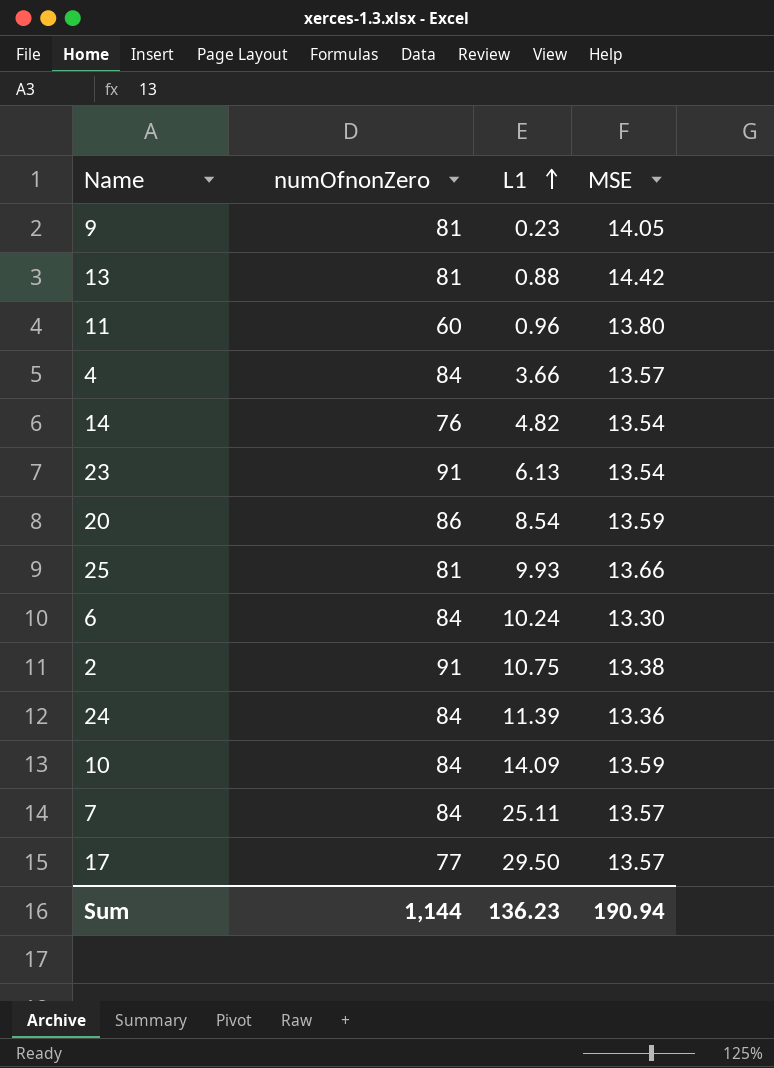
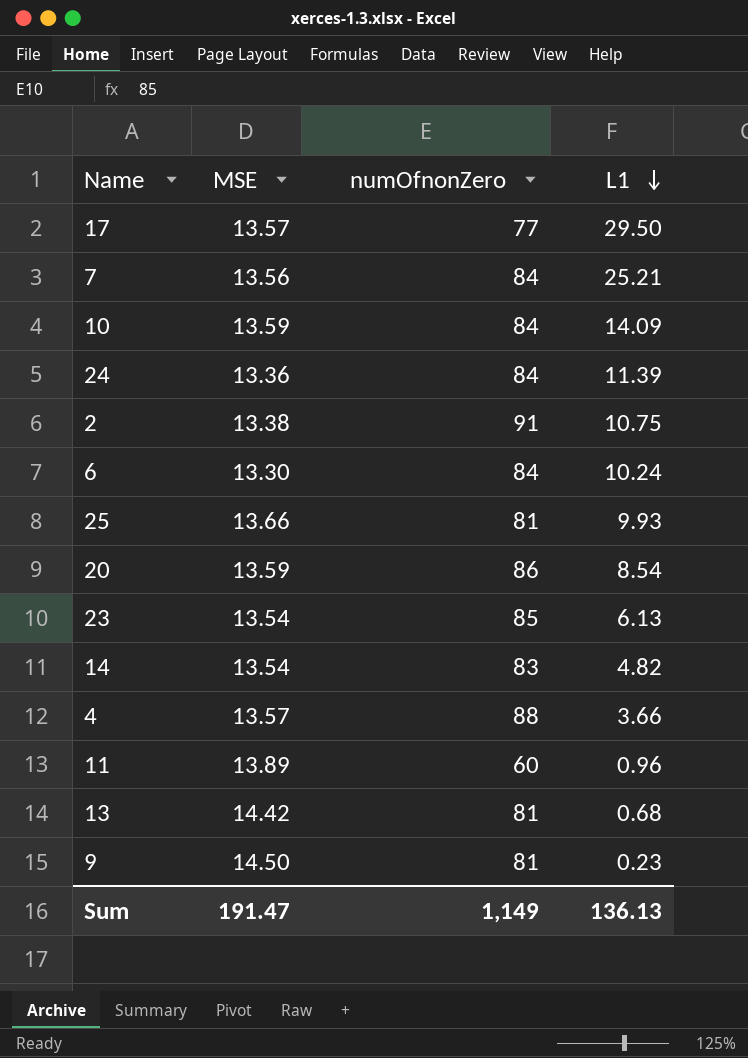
row order: L1 ascending -> L1 descending
column MSE | position: 4 -> 2
7 | MSE: 13.57 -> 13.56
7 | L1: 25.11 -> 25.21
23 | numOfnonZero: 91 -> 85
14 | numOfnonZero: 76 -> 83
4 | numOfnonZero: 84 -> 88
11 | MSE: 13.80 -> 13.89
13 | L1: 0.88 -> 0.68
9 | MSE: 14.05 -> 14.50
Sum | MSE: 190.94 -> 191.47
Sum | numOfnonZero: 1,144 -> 1,149
Sum | L1: 136.23 -> 136.13

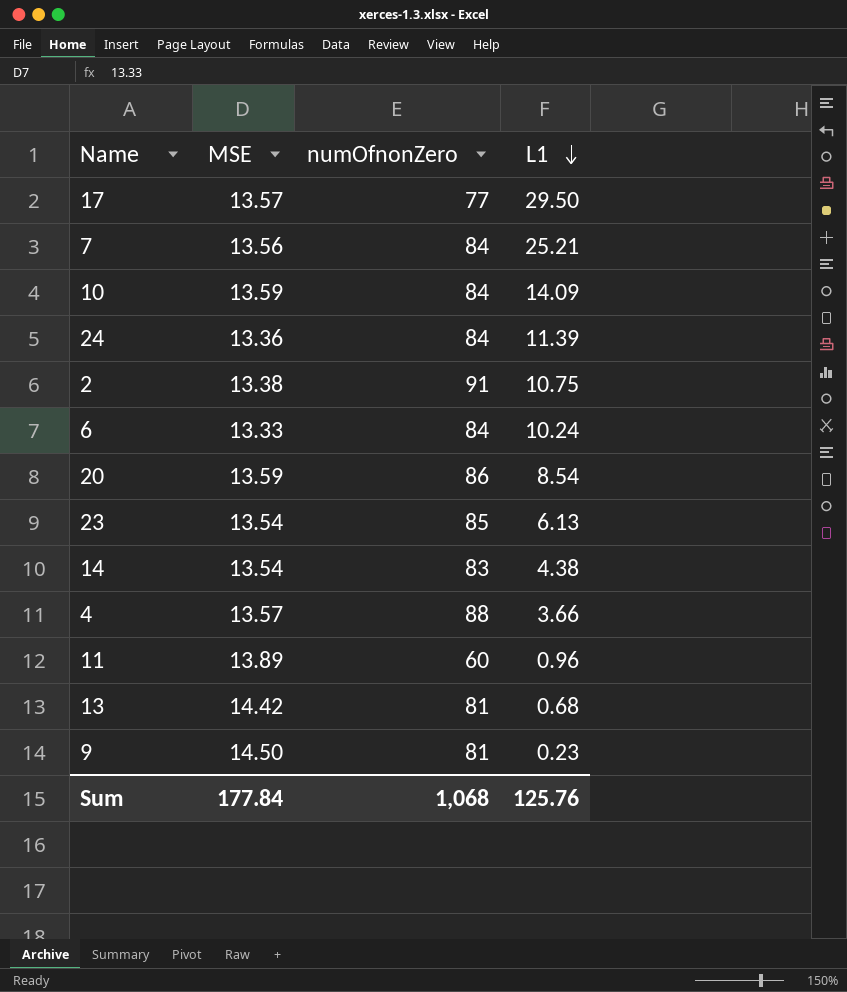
row 25: 13.66 | 81 | 9.93 -> none
6 | MSE: 13.30 -> 13.33
14 | L1: 4.82 -> 4.38
Sum | MSE: 191.47 -> 177.84
Sum | numOfnonZero: 1,149 -> 1,068
Sum | L1: 136.13 -> 125.76

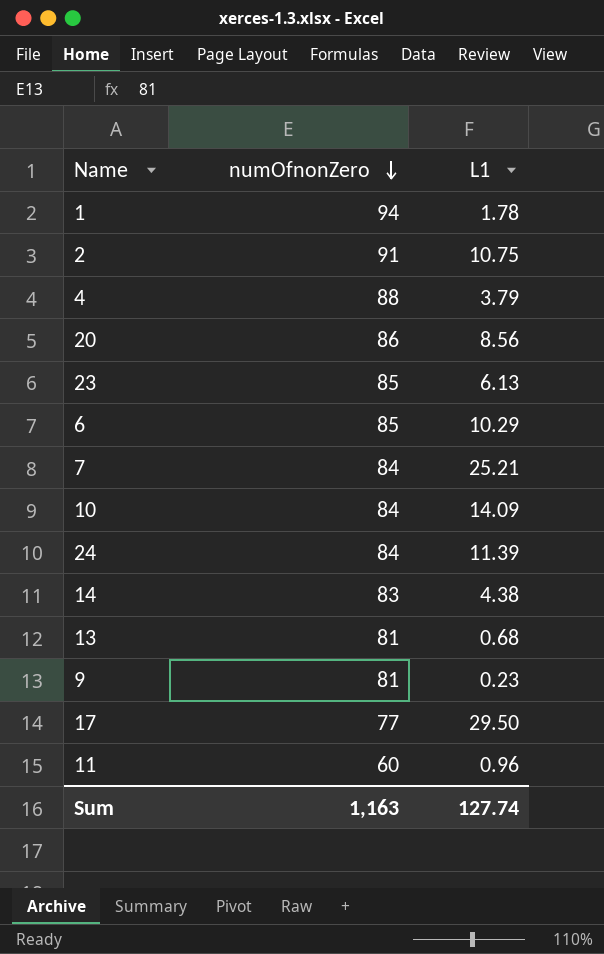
row order: L1 descending -> numOfnonZero descending
column MSE | position: 2 -> none
row 1: none -> 94 | 1.78
4 | L1: 3.66 -> 3.79
20 | L1: 8.54 -> 8.56
6 | numOfnonZero: 84 -> 85
6 | L1: 10.24 -> 10.29
Sum | numOfnonZero: 1,068 -> 1,163
Sum | L1: 125.76 -> 127.74

